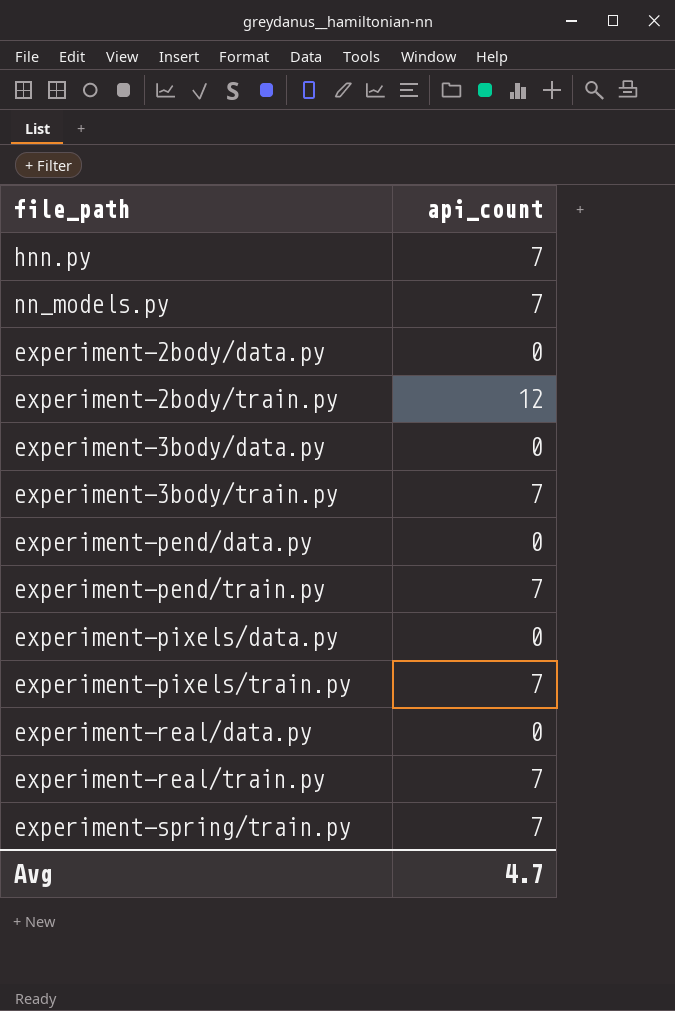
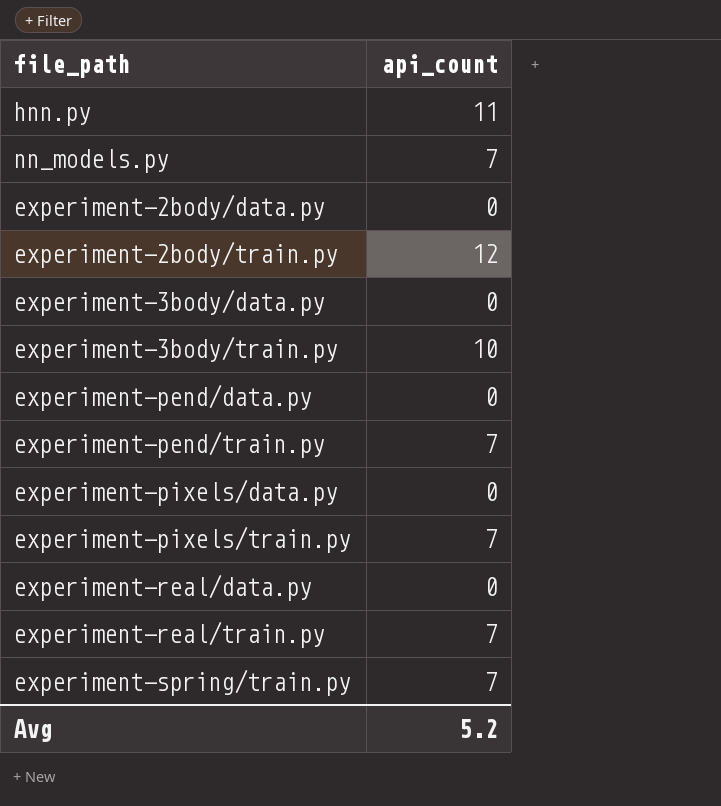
hnn.py | api_count: 7 -> 11
experiment-3body/train.py | api_count: 7 -> 10
Avg | api_count: 4.7 -> 5.2

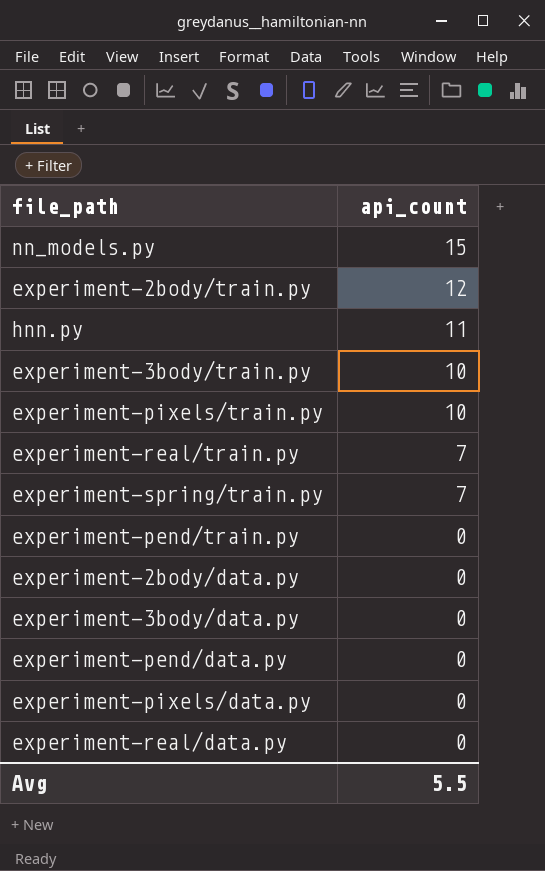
row order: none -> api_count descending
nn_models.py | api_count: 7 -> 15
experiment-pixels/train.py | api_count: 7 -> 10
experiment-pend/train.py | api_count: 7 -> 0
Avg | api_count: 5.2 -> 5.5

